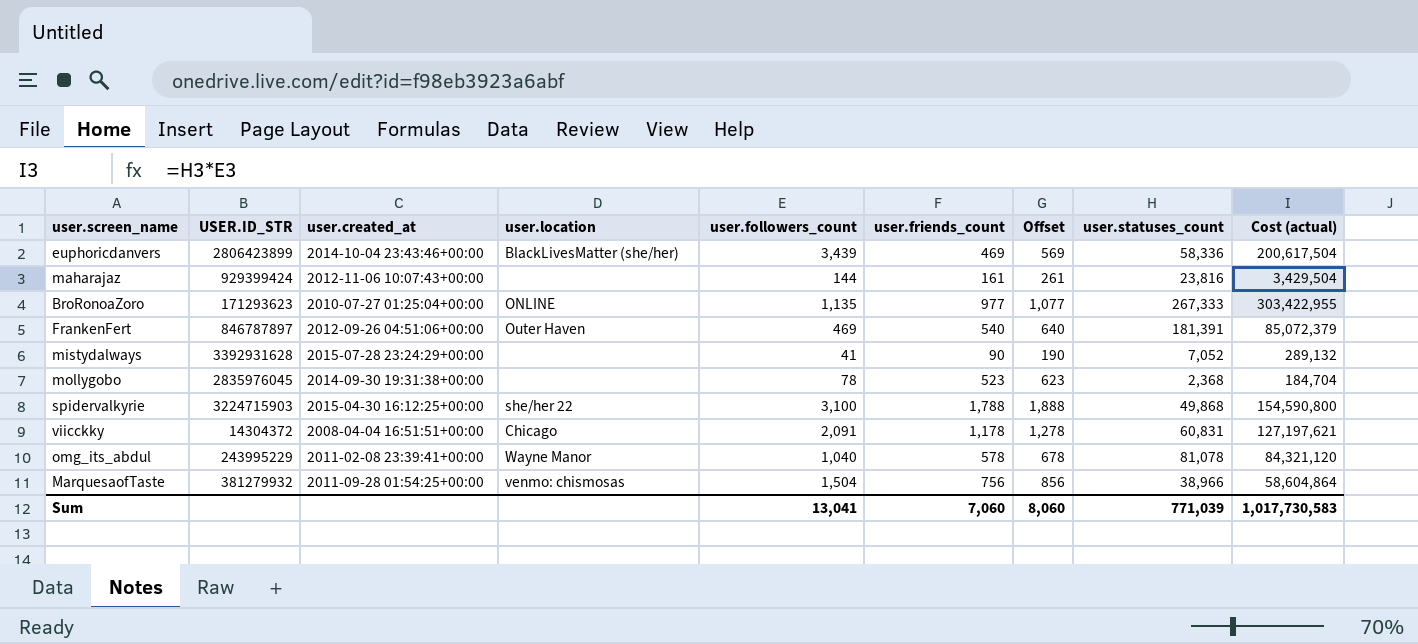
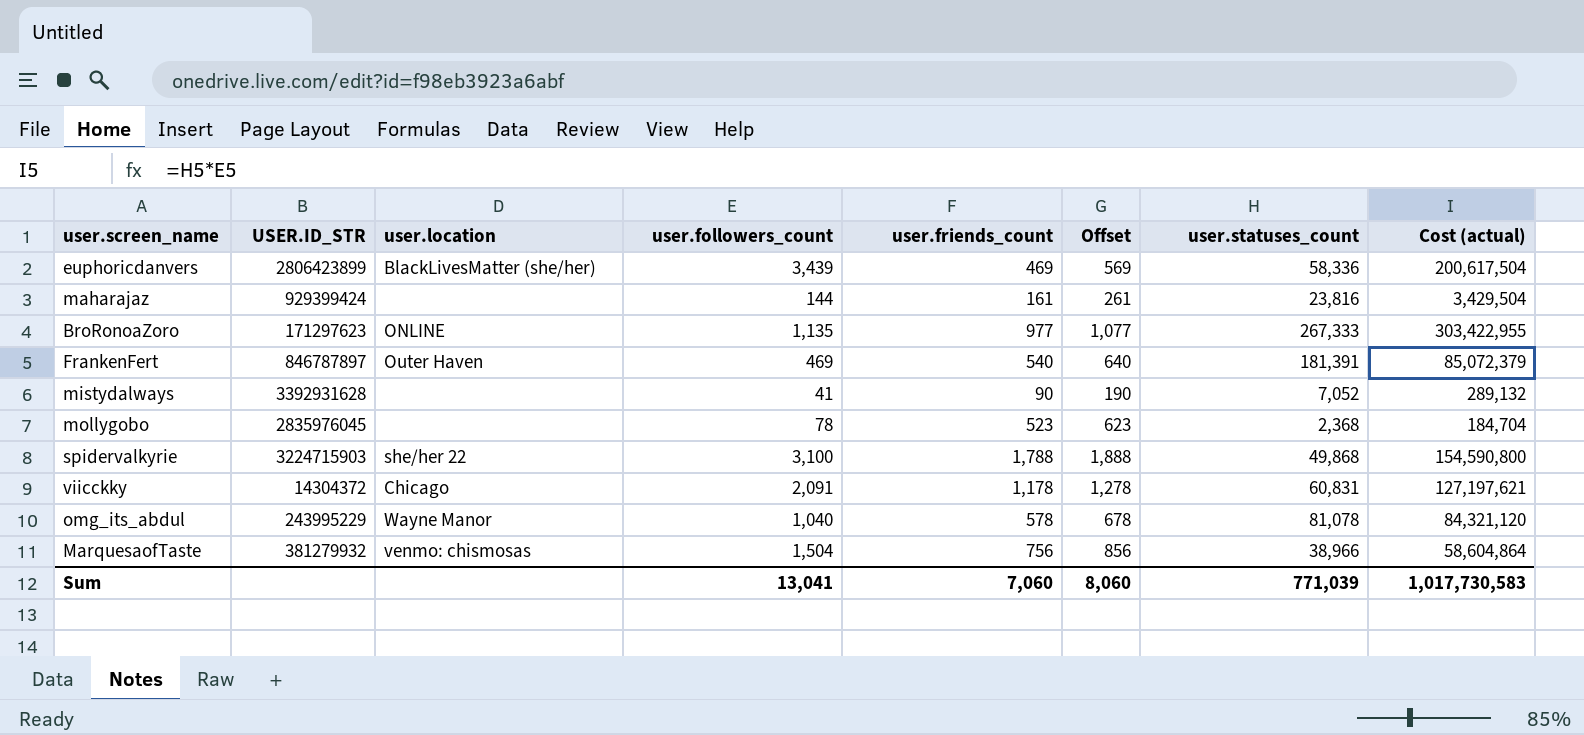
column user.created_at | position: 3 -> none
BroRonoaZoro | USER.ID_STR: 171293623 -> 171297623

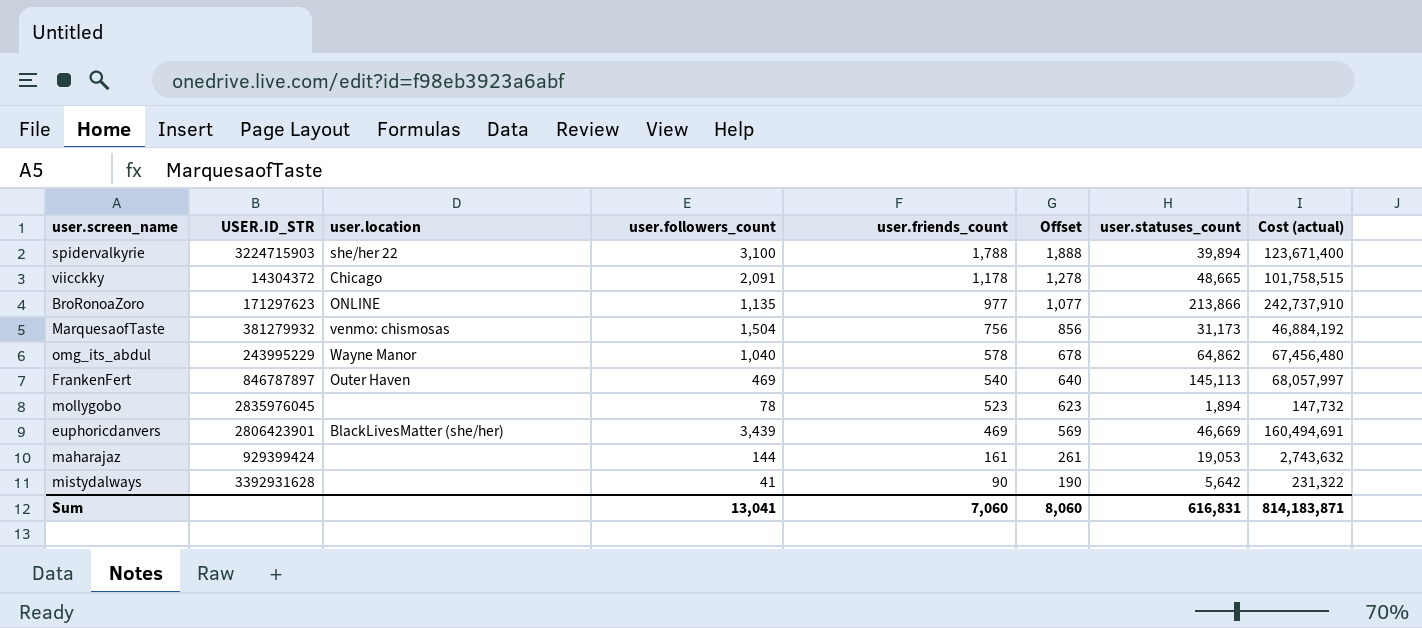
row order: none -> user.friends_count descending
spidervalkyrie | user.statuses_count: 49,868 -> 39,894
spidervalkyrie | Cost (actual): 154,590,800 -> 123,671,400
viicckky | user.statuses_count: 60,831 -> 48,665
viicckky | Cost (actual): 127,197,621 -> 101,758,515
BroRonoaZoro | user.statuses_count: 267,333 -> 213,866
BroRonoaZoro | Cost (actual): 303,422,955 -> 242,737,910
MarquesaofTaste | user.statuses_count: 38,966 -> 31,173
MarquesaofTaste | Cost (actual): 58,604,864 -> 46,884,192
omg_its_abdul | user.statuses_count: 81,078 -> 64,862
omg_its_abdul | Cost (actual): 84,321,120 -> 67,456,480
FrankenFert | user.statuses_count: 181,391 -> 145,113
FrankenFert | Cost (actual): 85,072,379 -> 68,057,997
mollygobo | user.statuses_count: 2,368 -> 1,894
mollygobo | Cost (actual): 184,704 -> 147,732
euphoricdanvers | USER.ID_STR: 2806423899 -> 2806423901
euphoricdanvers | user.statuses_count: 58,336 -> 46,669
euphoricdanvers | Cost (actual): 200,617,504 -> 160,494,691
maharajaz | user.statuses_count: 23,816 -> 19,053
maharajaz | Cost (actual): 3,429,504 -> 2,743,632
mistydalways | user.statuses_count: 7,052 -> 5,642
mistydalways | Cost (actual): 289,132 -> 231,322
Sum | user.statuses_count: 771,039 -> 616,831
Sum | Cost (actual): 1,017,730,583 -> 814,183,871

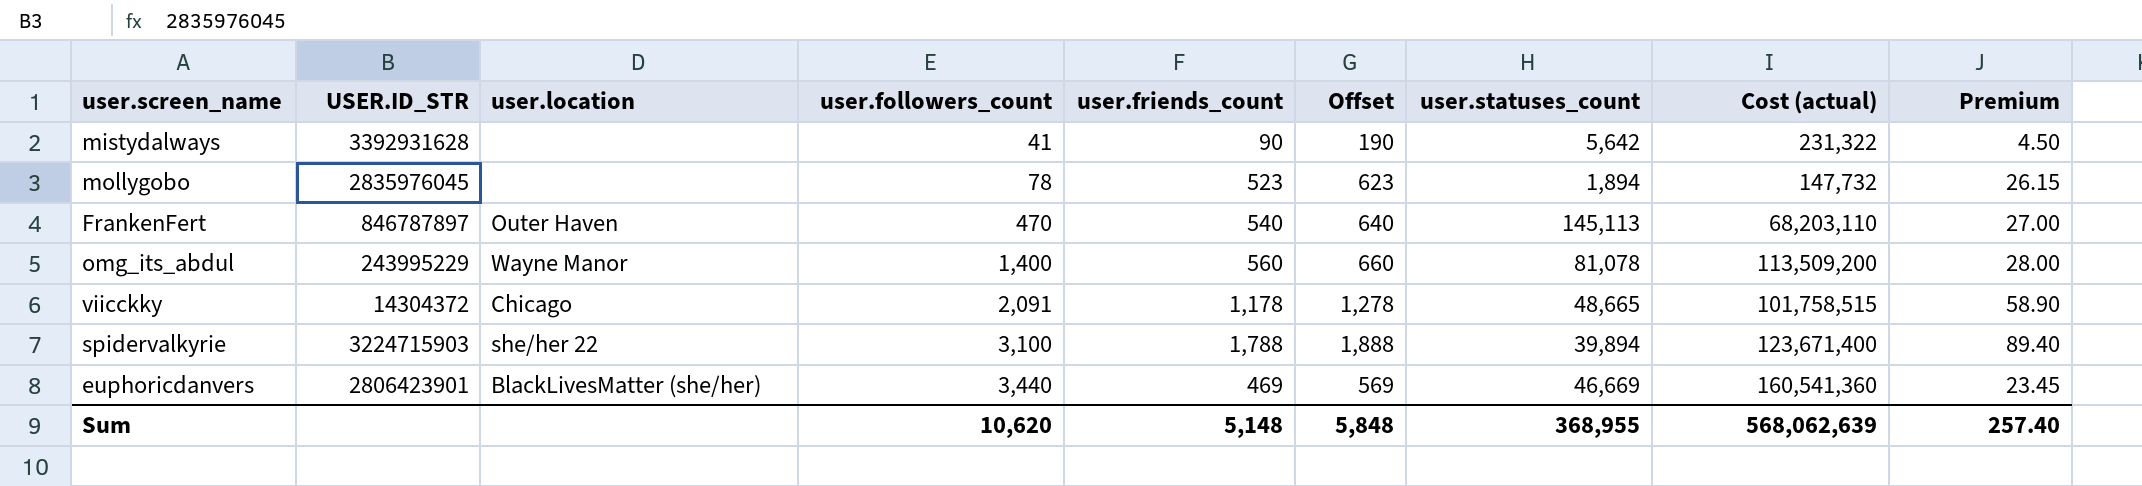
row order: user.friends_count descending -> user.followers_count ascending
column Premium | formula: none -> [user.friends_count] * 0.05
row BroRonoaZoro: 171297623 | ONLINE | 1,135 | 977 | 1,077 | 213,866 | 242,737,910 -> none
row MarquesaofTaste: 381279932 | venmo: chismosas | 1,504 | 756 | 856 | 31,173 | 46,884,192 -> none
row maharajaz: 929399424 | none | 144 | 161 | 261 | 19,053 | 2,743,632 -> none
FrankenFert | user.followers_count: 469 -> 470
FrankenFert | Cost (actual): 68,057,997 -> 68,203,110
omg_its_abdul | user.followers_count: 1,040 -> 1,400
omg_its_abdul | user.friends_count: 578 -> 560
omg_its_abdul | Offset: 678 -> 660
omg_its_abdul | user.statuses_count: 64,862 -> 81,078
omg_its_abdul | Cost (actual): 67,456,480 -> 113,509,200
euphoricdanvers | user.followers_count: 3,439 -> 3,440
euphoricdanvers | Cost (actual): 160,494,691 -> 160,541,360
Sum | user.followers_count: 13,041 -> 10,620
Sum | user.friends_count: 7,060 -> 5,148
Sum | Offset: 8,060 -> 5,848
Sum | user.statuses_count: 616,831 -> 368,955
Sum | Cost (actual): 814,183,871 -> 568,062,639

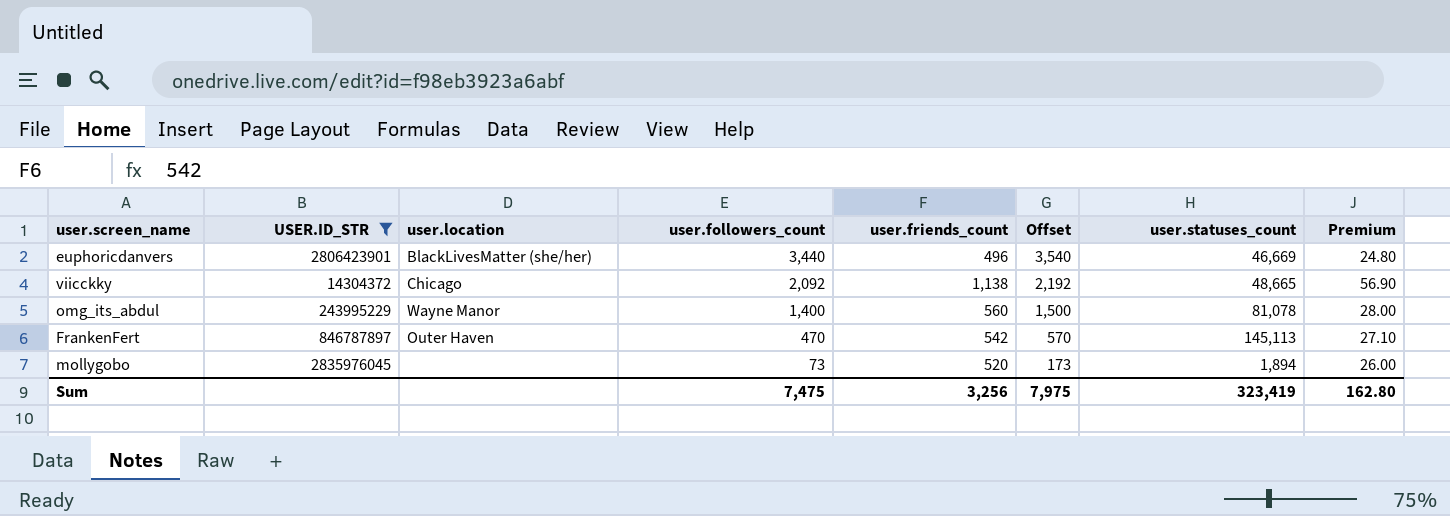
filter: none -> USER.ID_STR <= 2835976045
row order: user.followers_count ascending -> user.followers_count descending
column Cost (actual) | formula: [user.followers_count] * [user.statuses_count] -> none
column Offset | formula: [user.friends_count] + 100 -> [user.followers_count] + 100
euphoricdanvers | user.friends_count: 469 -> 496
euphoricdanvers | Premium: 23.45 -> 24.80
viicckky | user.followers_count: 2,091 -> 2,092
viicckky | user.friends_count: 1,178 -> 1,138
viicckky | Premium: 58.90 -> 56.90
FrankenFert | user.friends_count: 540 -> 542
FrankenFert | Premium: 27.00 -> 27.10
mollygobo | user.followers_count: 78 -> 73
mollygobo | user.friends_count: 523 -> 520
mollygobo | Premium: 26.15 -> 26.00
Sum | user.followers_count: 10,620 -> 7,475
Sum | user.friends_count: 5,148 -> 3,256
Sum | Offset: 5,848 -> 7,975
Sum | user.statuses_count: 368,955 -> 323,419
Sum | Premium: 257.40 -> 162.80

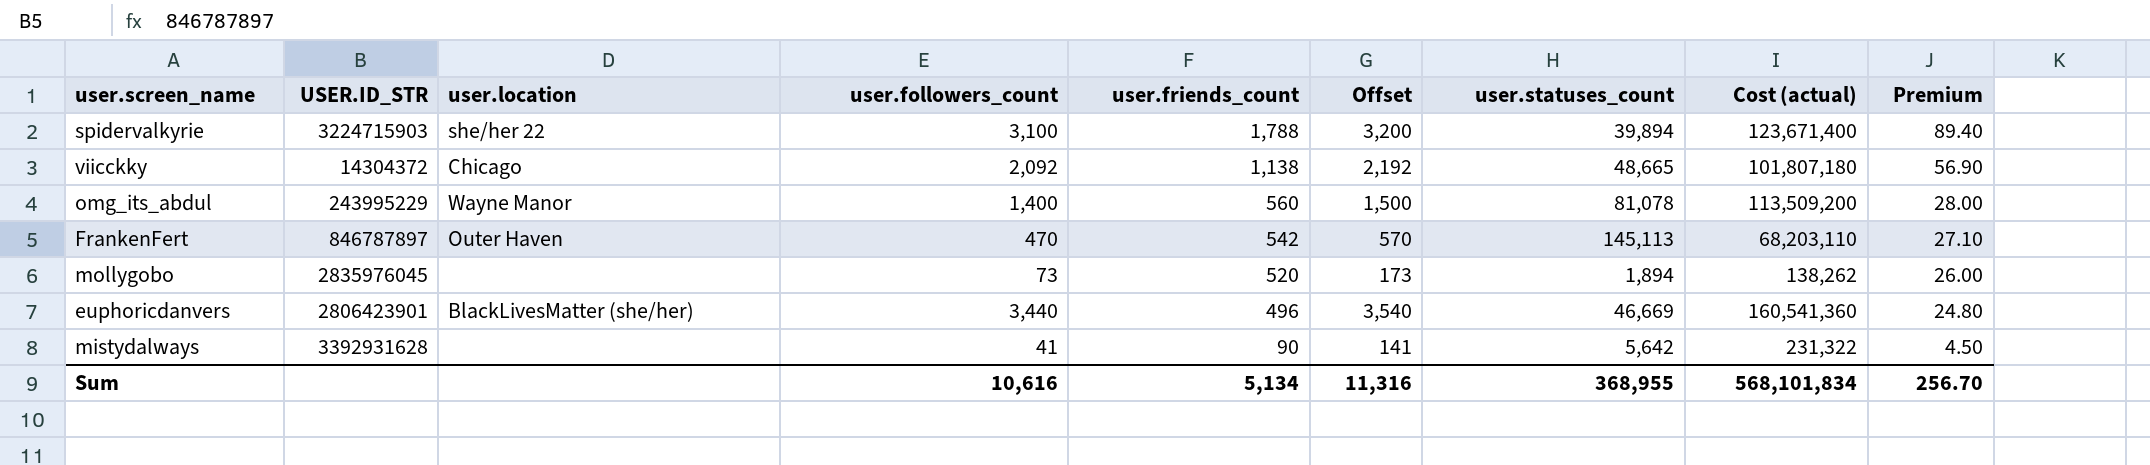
filter: USER.ID_STR <= 2835976045 -> none
row order: user.followers_count descending -> user.friends_count descending
column Cost (actual) | formula: none -> [user.followers_count] * [user.statuses_count]
Sum | user.followers_count: 7,475 -> 10,616
Sum | user.friends_count: 3,256 -> 5,134
Sum | Offset: 7,975 -> 11,316
Sum | user.statuses_count: 323,419 -> 368,955
Sum | Premium: 162.80 -> 256.70

